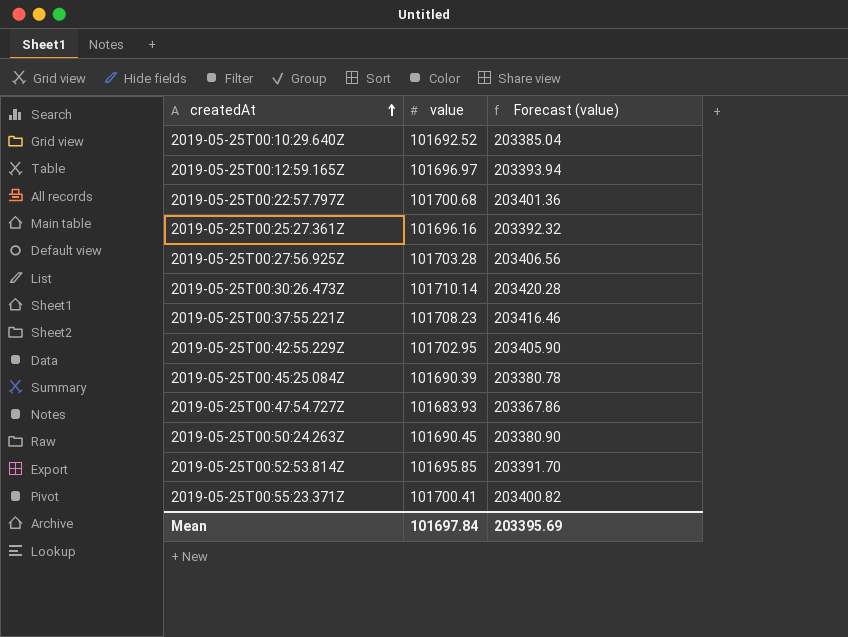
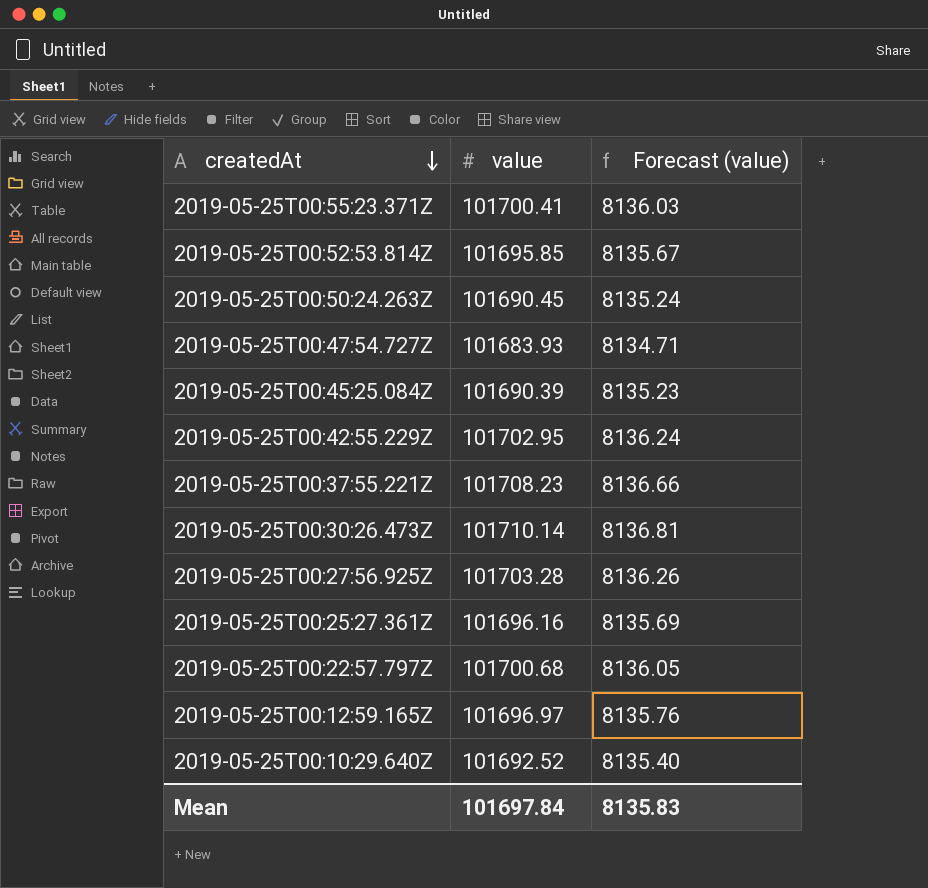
row order: createdAt ascending -> createdAt descending
column Forecast (value) | formula: [value] * 2 -> [value] * 0.08
Mean | Forecast (value): 203395.69 -> 8135.83

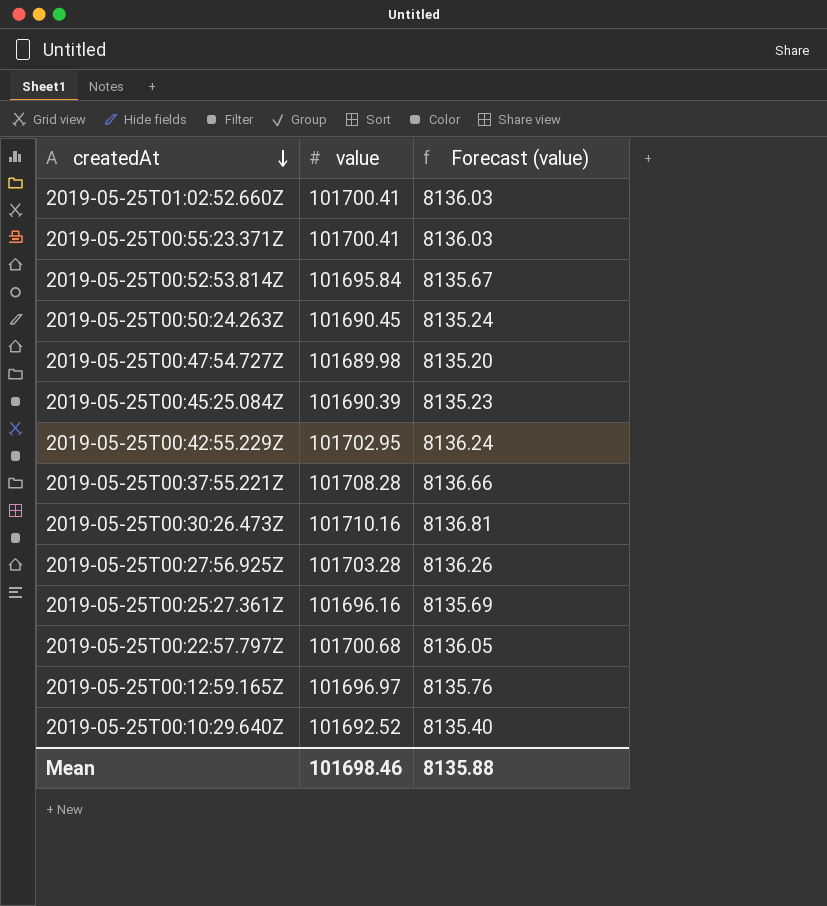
row 2019-05-25T01:02:52.660Z: none -> 101700.41 | 8136.03
2019-05-25T00:52:53.814Z | value: 101695.85 -> 101695.84
2019-05-25T00:47:54.727Z | value: 101683.93 -> 101689.98
2019-05-25T00:47:54.727Z | Forecast (value): 8134.71 -> 8135.20
2019-05-25T00:37:55.221Z | value: 101708.23 -> 101708.28
2019-05-25T00:30:26.473Z | value: 101710.14 -> 101710.16
Mean | value: 101697.84 -> 101698.46
Mean | Forecast (value): 8135.83 -> 8135.88

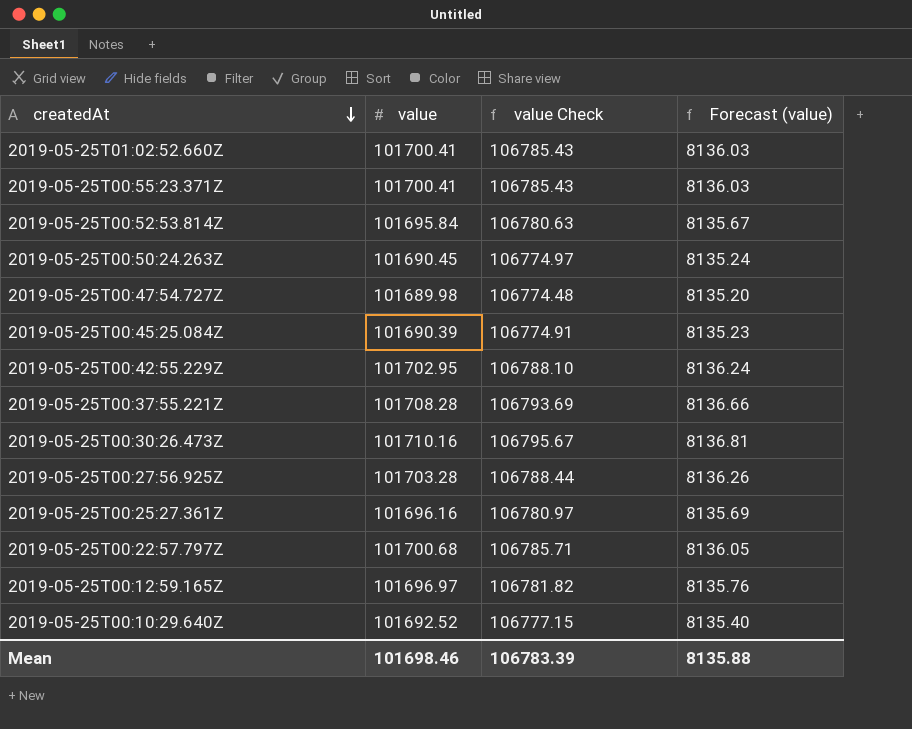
column value Check | formula: none -> [value] * 1.05

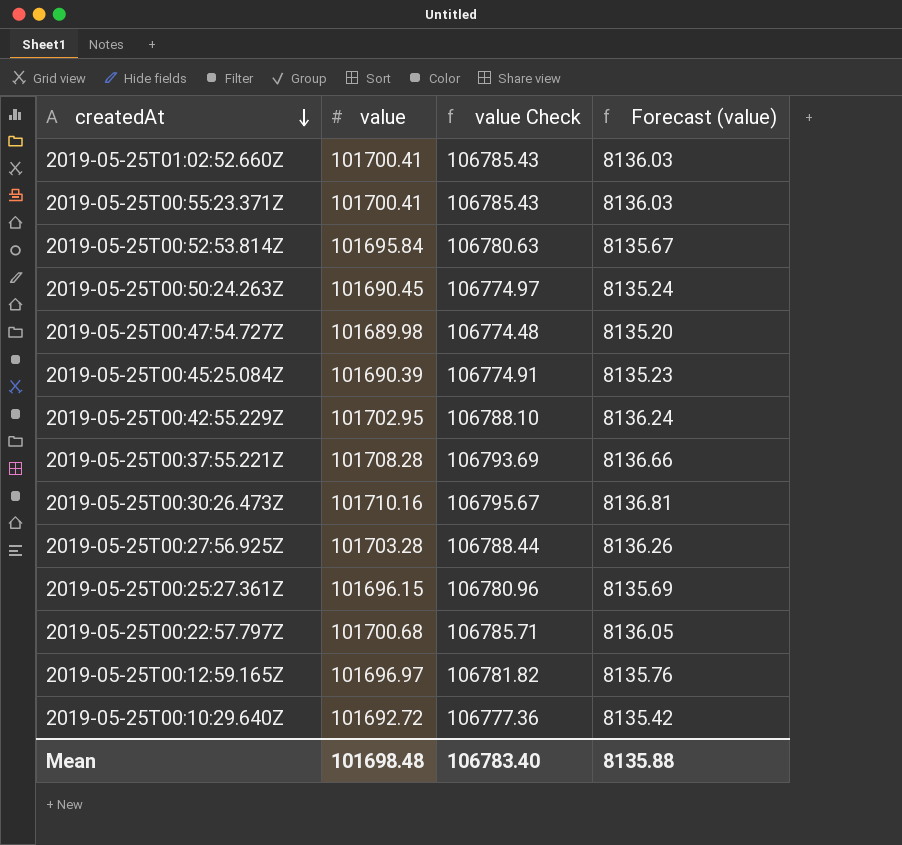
2019-05-25T00:25:27.361Z | value: 101696.16 -> 101696.15
2019-05-25T00:25:27.361Z | value Check: 106780.97 -> 106780.96
2019-05-25T00:10:29.640Z | value: 101692.52 -> 101692.72
2019-05-25T00:10:29.640Z | value Check: 106777.15 -> 106777.36
2019-05-25T00:10:29.640Z | Forecast (value): 8135.40 -> 8135.42
Mean | value: 101698.46 -> 101698.48
Mean | value Check: 106783.39 -> 106783.40

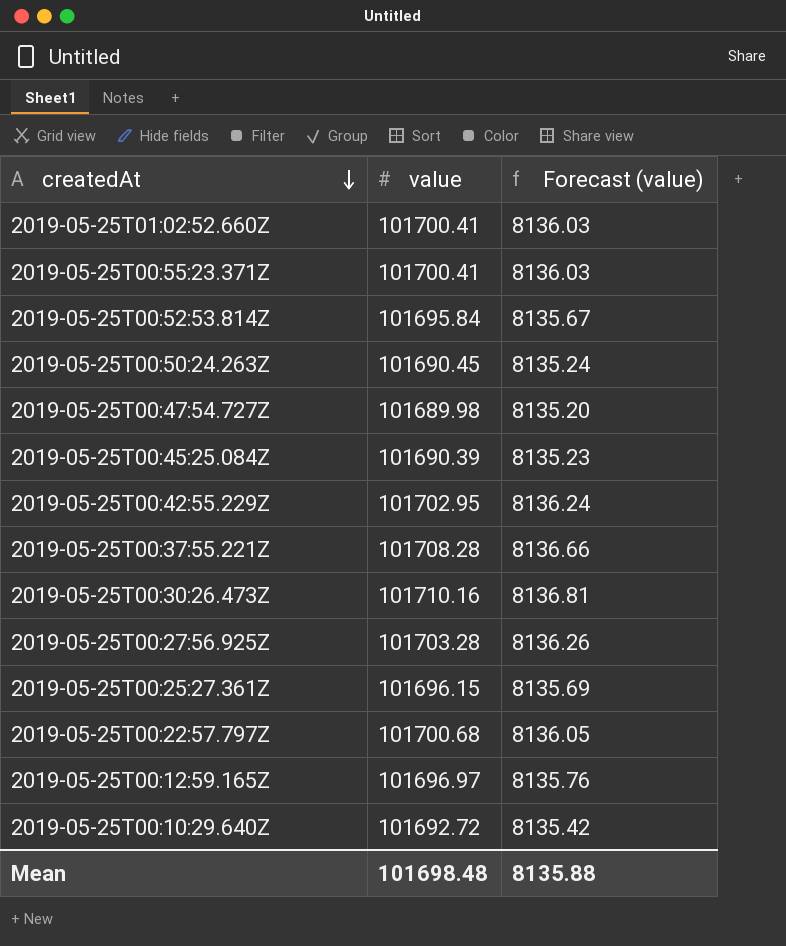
column value Check | formula: [value] * 1.05 -> none

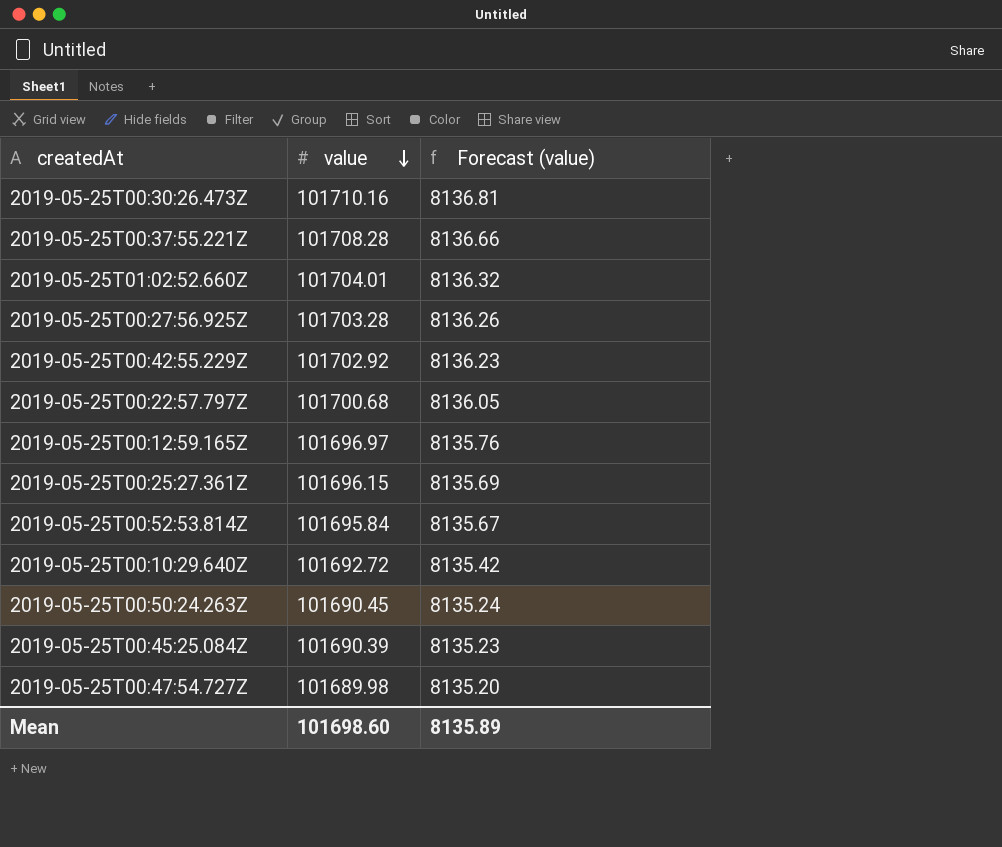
row order: createdAt descending -> value descending
row 2019-05-25T00:55:23.371Z: 101700.41 | 8136.03 -> none
2019-05-25T01:02:52.660Z | value: 101700.41 -> 101704.01
2019-05-25T01:02:52.660Z | Forecast (value): 8136.03 -> 8136.32
2019-05-25T00:42:55.229Z | value: 101702.95 -> 101702.92
2019-05-25T00:42:55.229Z | Forecast (value): 8136.24 -> 8136.23
Mean | value: 101698.48 -> 101698.60
Mean | Forecast (value): 8135.88 -> 8135.89

